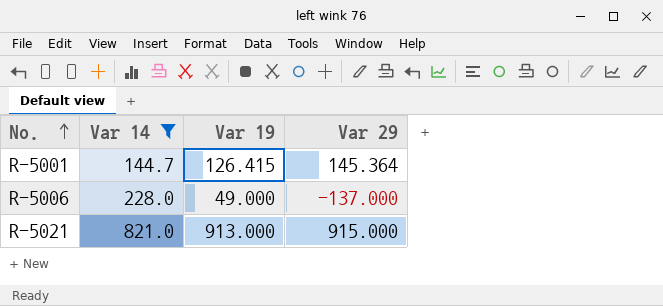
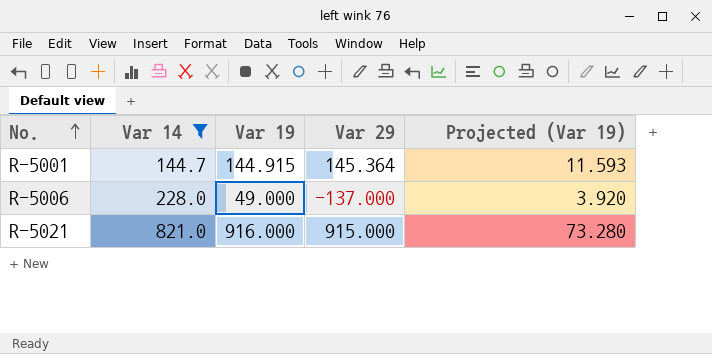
column Projected (Var 19) | formula: none -> [Var 19] * 0.08
R-5001 | Var 19: 126.415 -> 144.915
R-5021 | Var 19: 913.000 -> 916.000

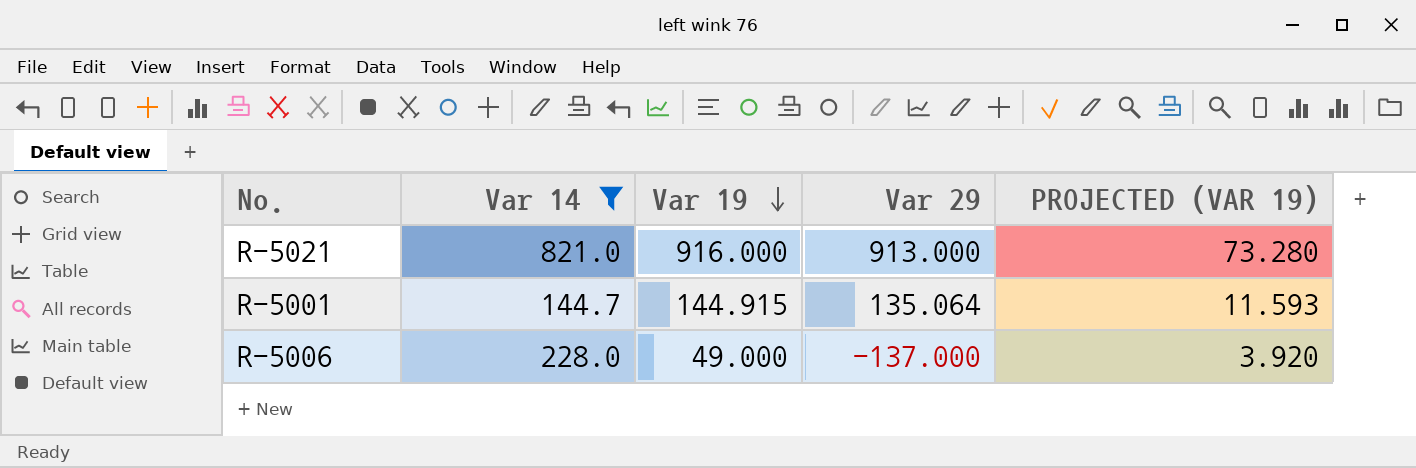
row order: No. ascending -> Var 19 descending
column name: Projected (Var 19) -> PROJECTED (VAR 19)
R-5021 | Var 29: 915.000 -> 913.000
R-5001 | Var 29: 145.364 -> 135.064

